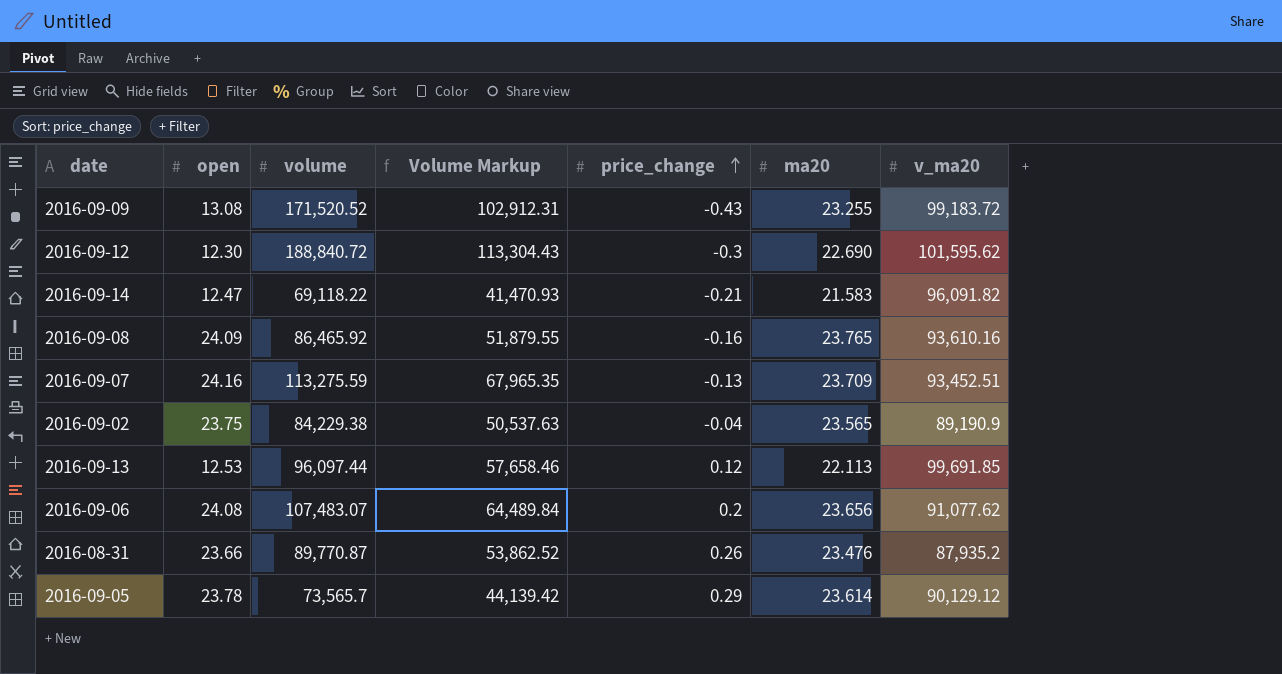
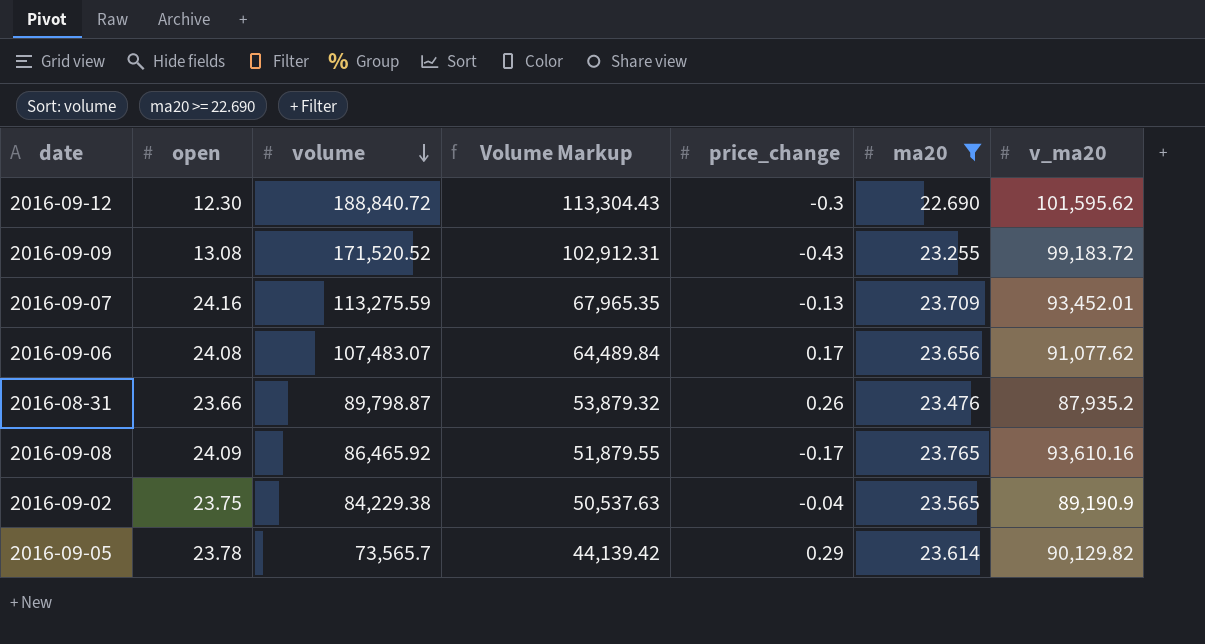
filter: none -> ma20 >= 22.690
row order: price_change ascending -> volume descending
2016-09-07 | v_ma20: 93,452.51 -> 93,452.01
2016-09-06 | price_change: 0.2 -> 0.17
2016-08-31 | volume: 89,770.87 -> 89,798.87
2016-08-31 | Volume Markup: 53,862.52 -> 53,879.32
2016-09-08 | price_change: -0.16 -> -0.17
2016-09-05 | v_ma20: 90,129.12 -> 90,129.82

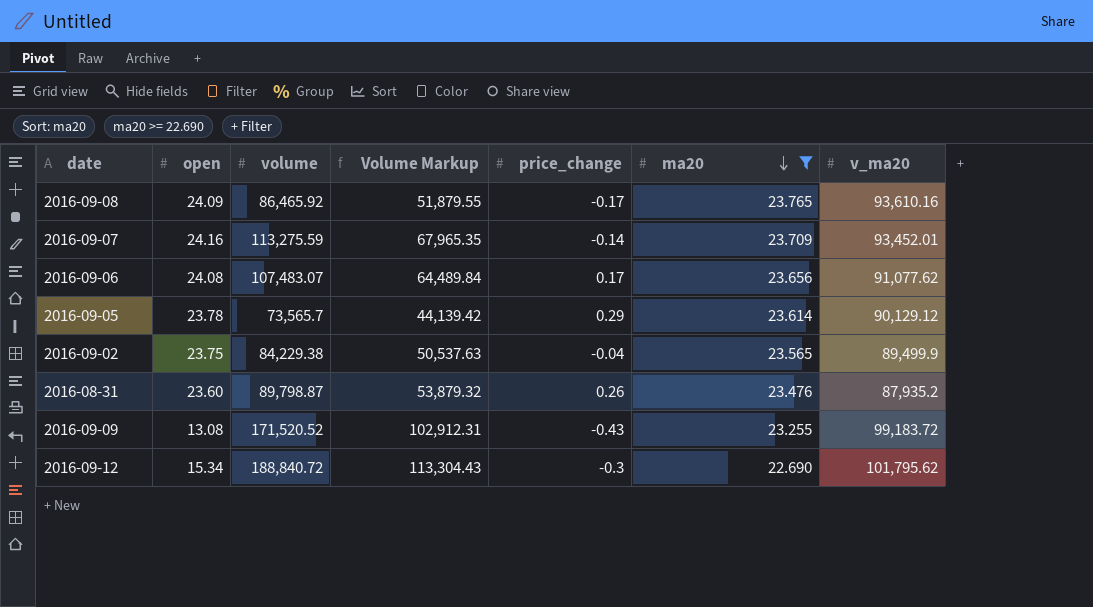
row order: volume descending -> ma20 descending
2016-09-07 | price_change: -0.13 -> -0.14
2016-09-05 | v_ma20: 90,129.82 -> 90,129.12
2016-09-02 | v_ma20: 89,190.9 -> 89,499.9
2016-08-31 | open: 23.66 -> 23.60
2016-09-12 | open: 12.30 -> 15.34
2016-09-12 | v_ma20: 101,595.62 -> 101,795.62

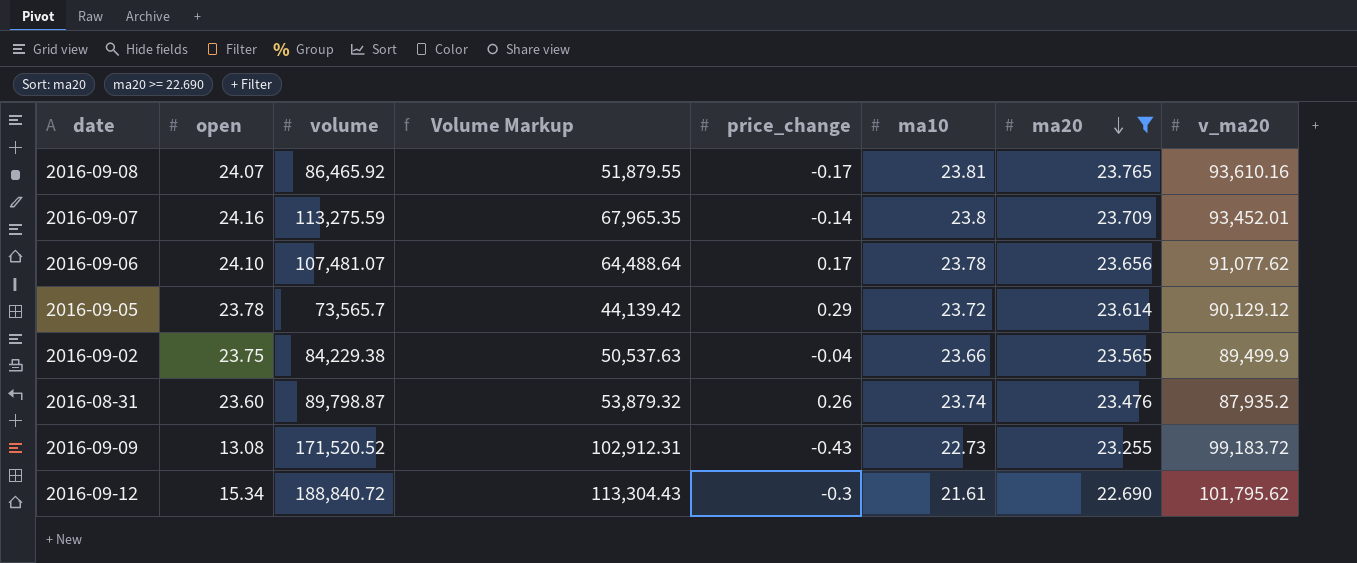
column ma10 | position: none -> 6
2016-09-08 | open: 24.09 -> 24.07
2016-09-06 | open: 24.08 -> 24.10
2016-09-06 | volume: 107,483.07 -> 107,481.07
2016-09-06 | Volume Markup: 64,489.84 -> 64,488.64

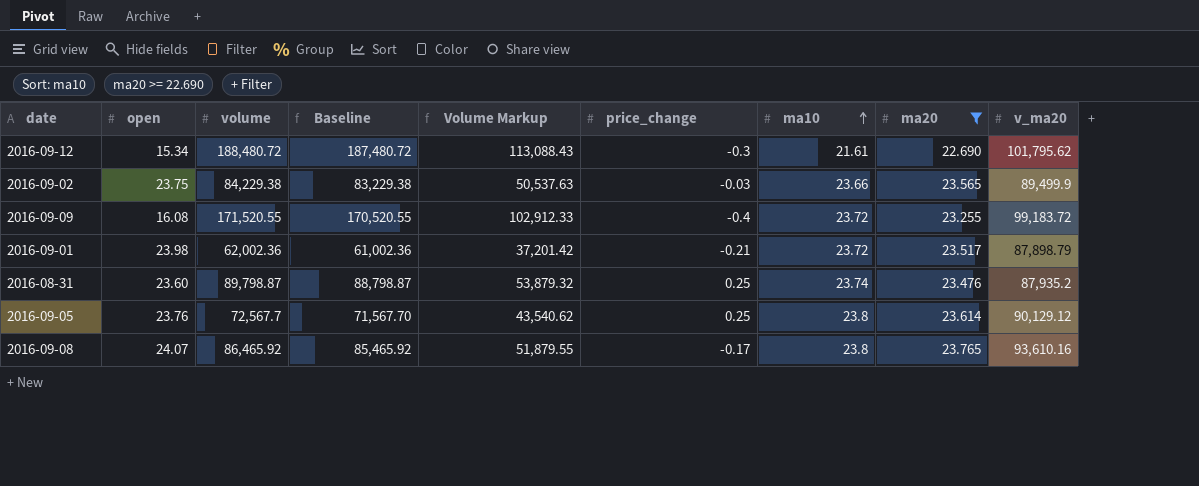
row order: ma20 descending -> ma10 ascending
column Baseline | formula: none -> [volume] - 1000
row 2016-09-07: 24.16 | 113,275.59 | 67,965.35 | -0.14 | 23.8 | 23.709 | 93,452.01 -> none
row 2016-09-06: 24.10 | 107,481.07 | 64,488.64 | 0.17 | 23.78 | 23.656 | 91,077.62 -> none
2016-09-12 | volume: 188,840.72 -> 188,480.72
2016-09-12 | Volume Markup: 113,304.43 -> 113,088.43
2016-09-02 | price_change: -0.04 -> -0.03
2016-09-09 | open: 13.08 -> 16.08
2016-09-09 | volume: 171,520.52 -> 171,520.55
2016-09-09 | Volume Markup: 102,912.31 -> 102,912.33
2016-09-09 | price_change: -0.43 -> -0.4
2016-09-09 | ma10: 22.73 -> 23.72
row 2016-09-01: none -> 23.98 | 62,002.36 | 61,002.36 | 37,201.42 | -0.21 | 23.72 | 23.517 | 87,898.79
2016-08-31 | price_change: 0.26 -> 0.25
2016-09-05 | open: 23.78 -> 23.76
2016-09-05 | volume: 73,565.7 -> 72,567.7
2016-09-05 | Volume Markup: 44,139.42 -> 43,540.62
2016-09-05 | price_change: 0.29 -> 0.25
2016-09-05 | ma10: 23.72 -> 23.8
2016-09-08 | ma10: 23.81 -> 23.8

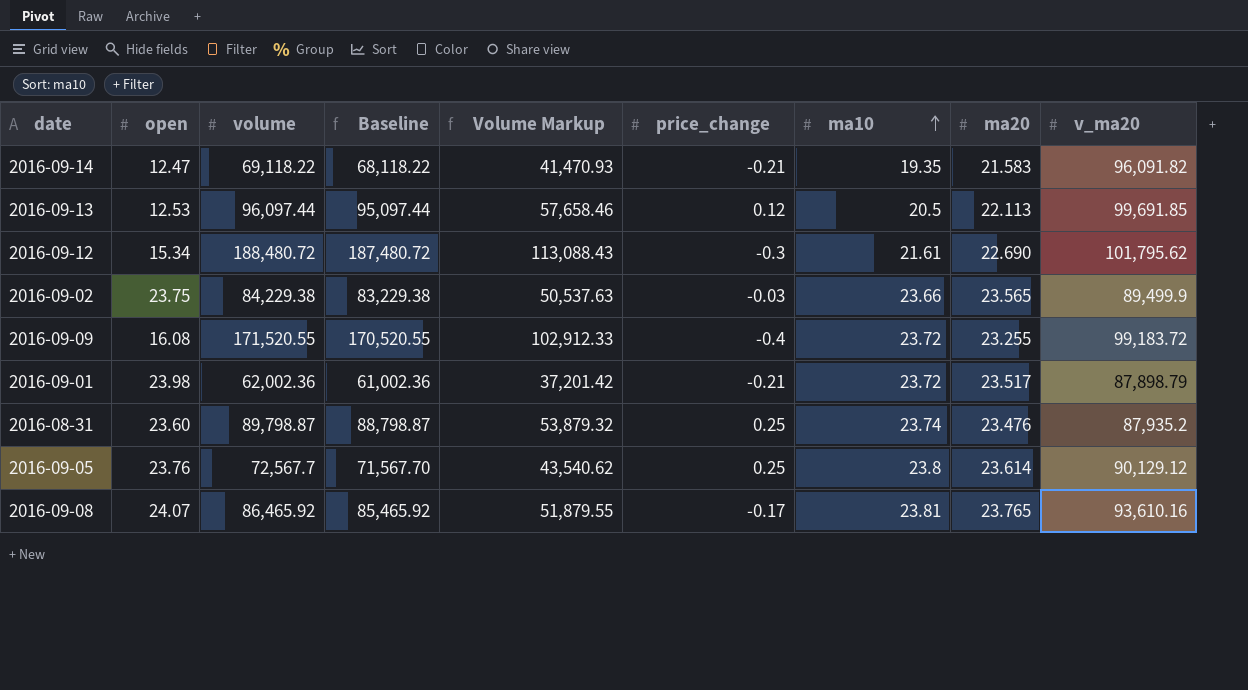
filter: ma20 >= 22.690 -> none
2016-09-08 | ma10: 23.8 -> 23.81

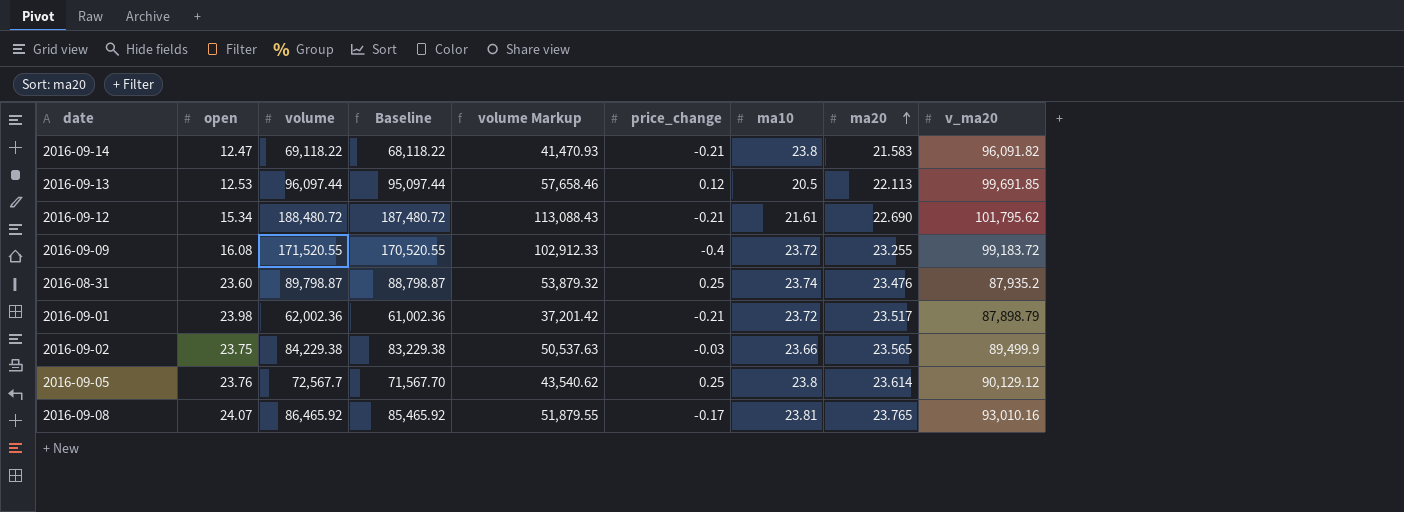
row order: ma10 ascending -> ma20 ascending
column name: Volume Markup -> volume Markup
2016-09-14 | ma10: 19.35 -> 23.8
2016-09-12 | price_change: -0.3 -> -0.21
2016-09-08 | v_ma20: 93,610.16 -> 93,010.16

